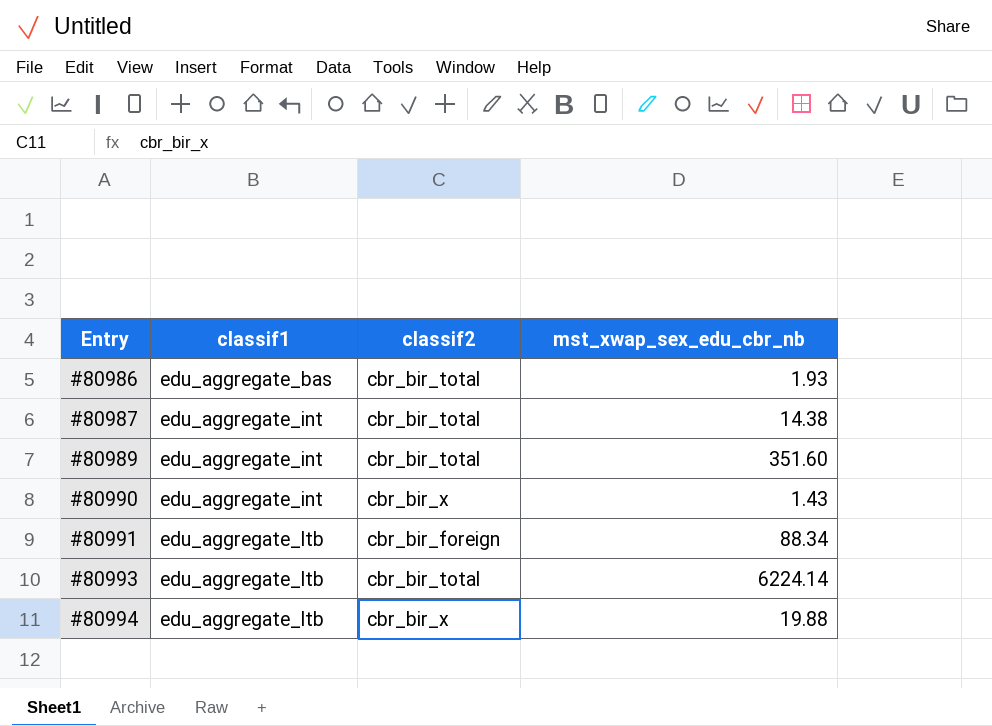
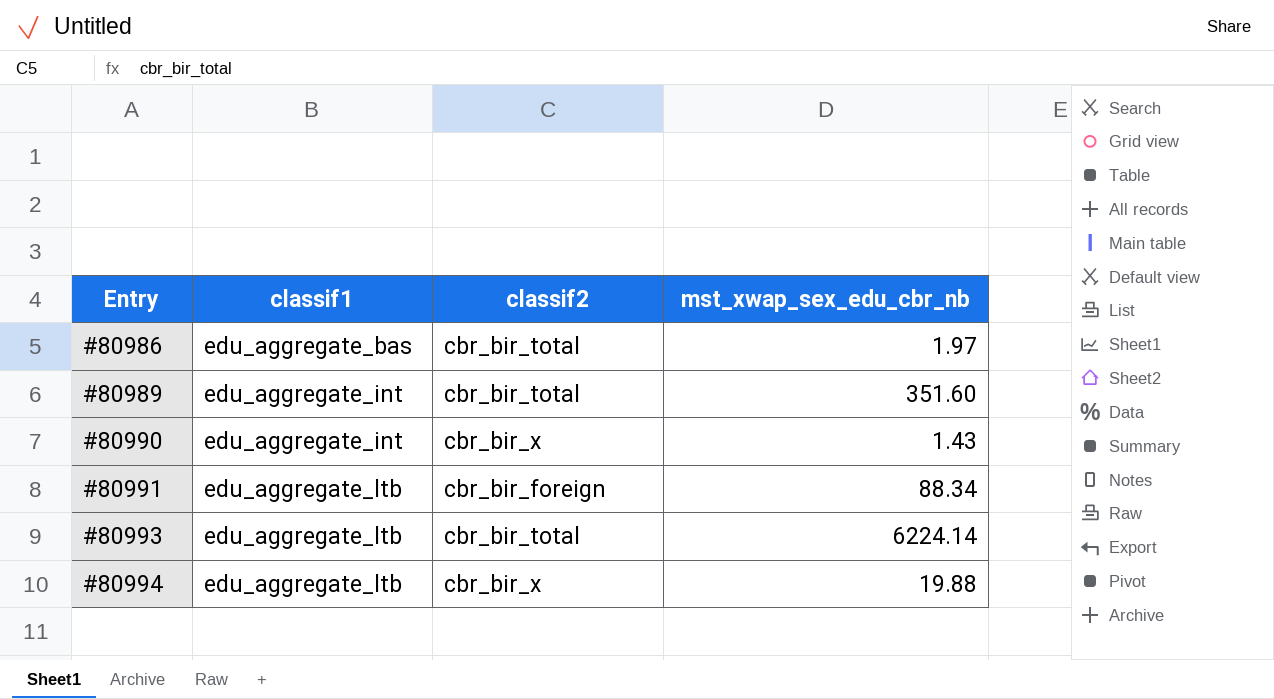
row #80987: edu_aggregate_int | cbr_bir_total | 14.38 -> none
#80986 | mst_xwap_sex_edu_cbr_nb: 1.93 -> 1.97

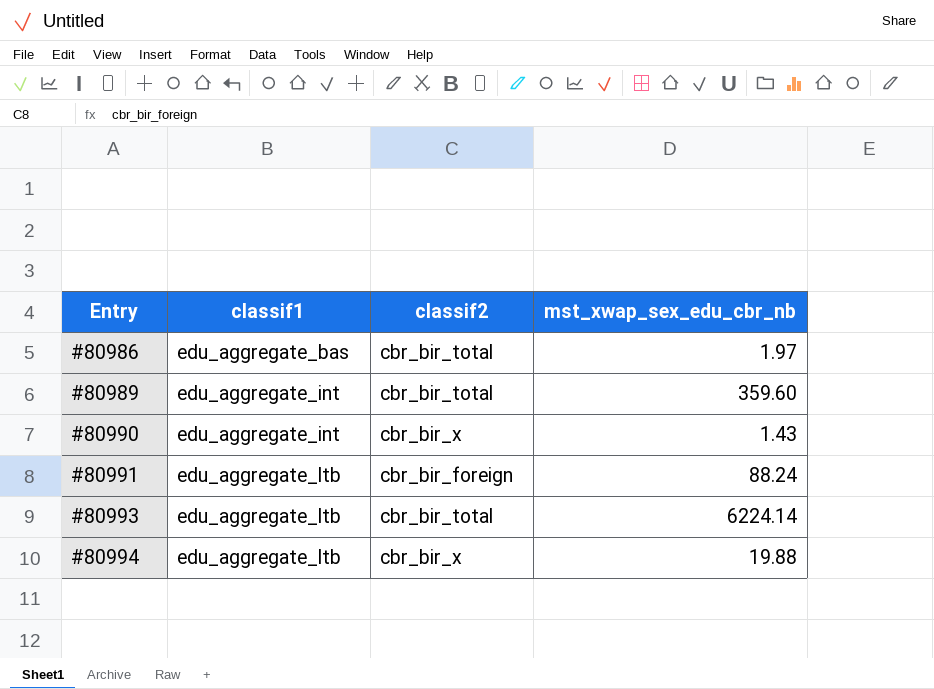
#80989 | mst_xwap_sex_edu_cbr_nb: 351.60 -> 359.60
#80991 | mst_xwap_sex_edu_cbr_nb: 88.34 -> 88.24

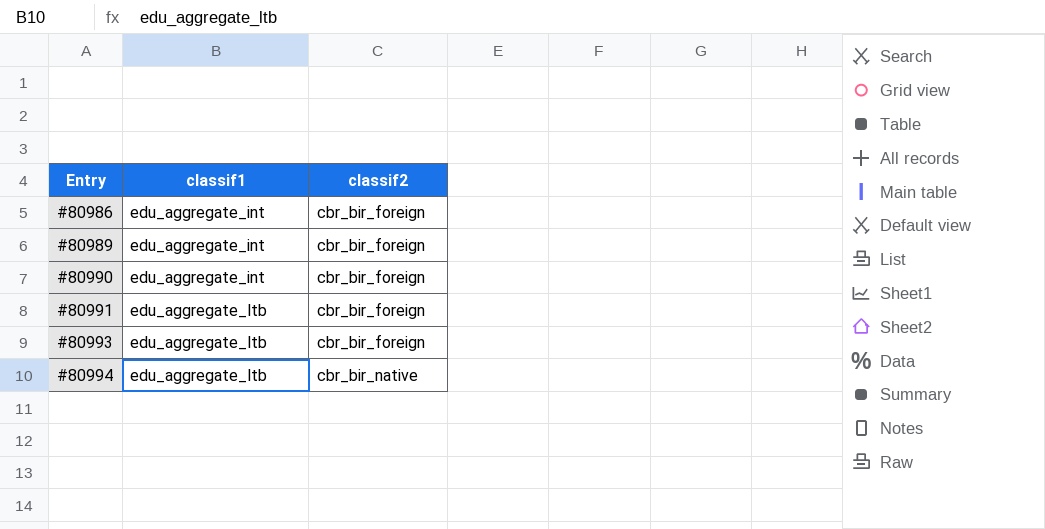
column mst_xwap_sex_edu_cbr_nb | position: 4 -> none
#80986 | classif1: edu_aggregate_bas -> edu_aggregate_int
#80986 | classif2: cbr_bir_total -> cbr_bir_foreign
#80989 | classif2: cbr_bir_total -> cbr_bir_foreign
#80990 | classif2: cbr_bir_x -> cbr_bir_foreign
#80993 | classif2: cbr_bir_total -> cbr_bir_foreign
#80994 | classif2: cbr_bir_x -> cbr_bir_native

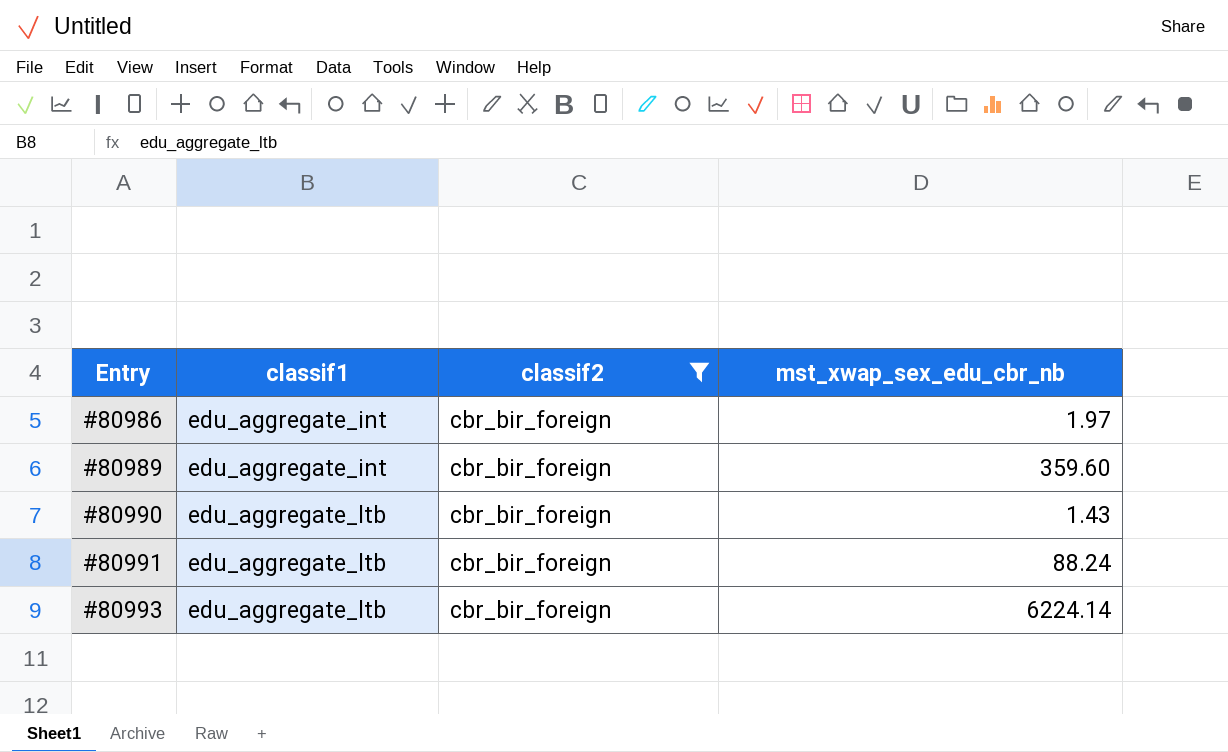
filter: none -> classif2 = cbr_bir_foreign
column mst_xwap_sex_edu_cbr_nb | position: none -> 4
#80990 | classif1: edu_aggregate_int -> edu_aggregate_ltb

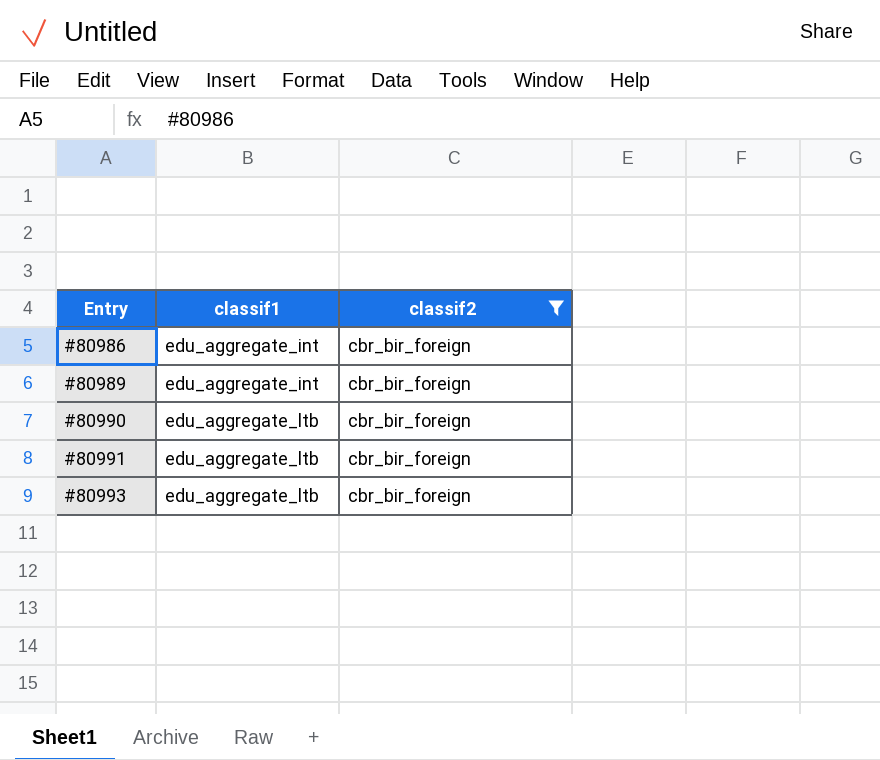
column mst_xwap_sex_edu_cbr_nb | position: 4 -> none

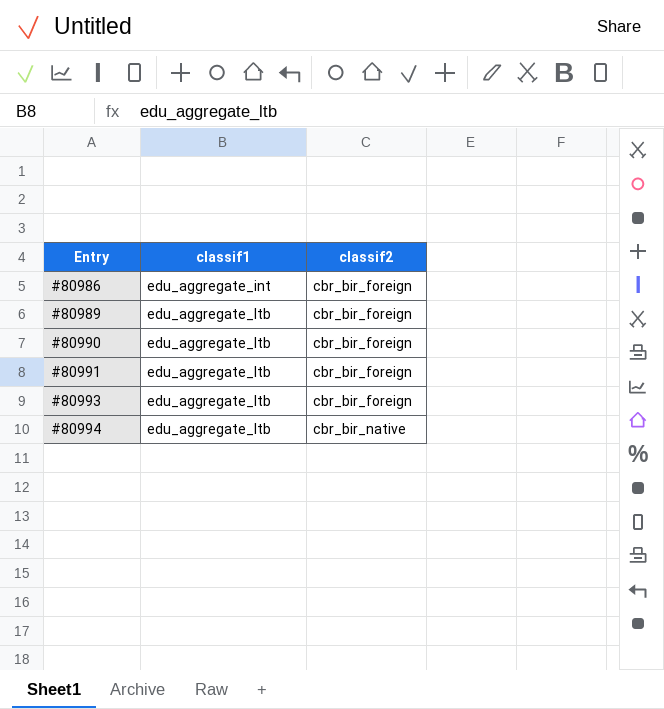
filter: classif2 = cbr_bir_foreign -> none
#80989 | classif1: edu_aggregate_int -> edu_aggregate_ltb

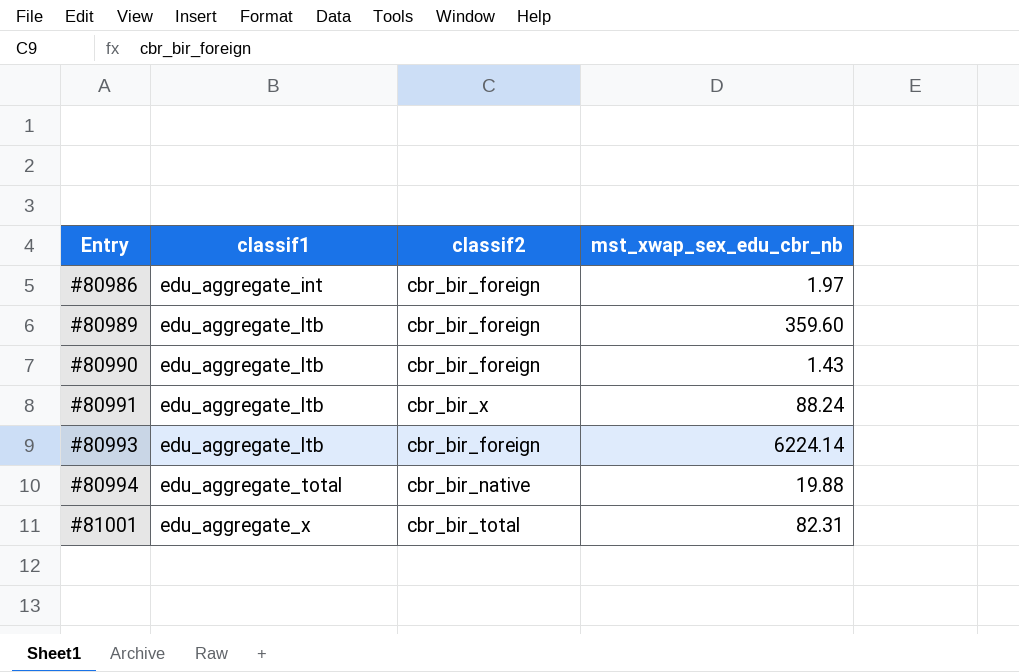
column mst_xwap_sex_edu_cbr_nb | position: none -> 4
#80991 | classif2: cbr_bir_foreign -> cbr_bir_x
#80994 | classif1: edu_aggregate_ltb -> edu_aggregate_total
row #81001: none -> edu_aggregate_x | cbr_bir_total | 82.31

